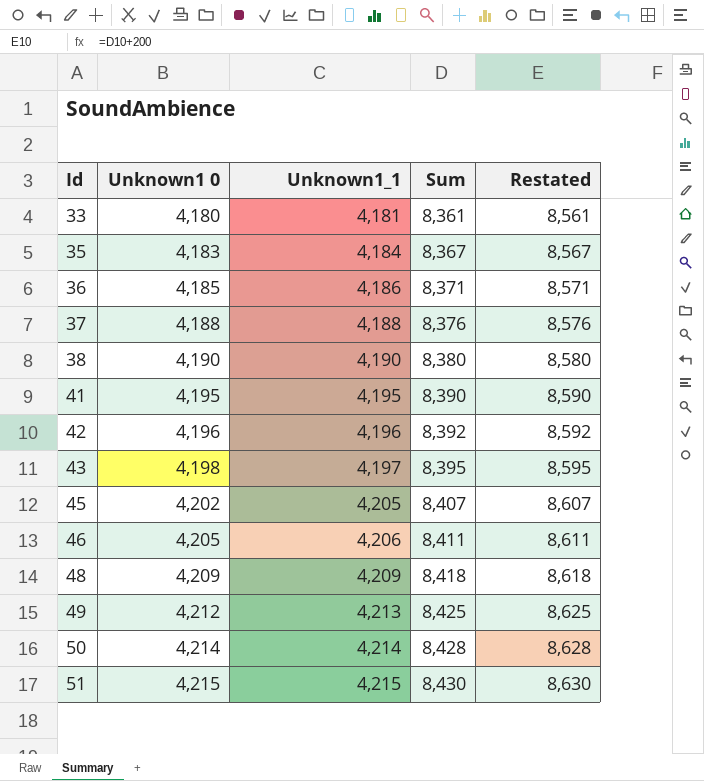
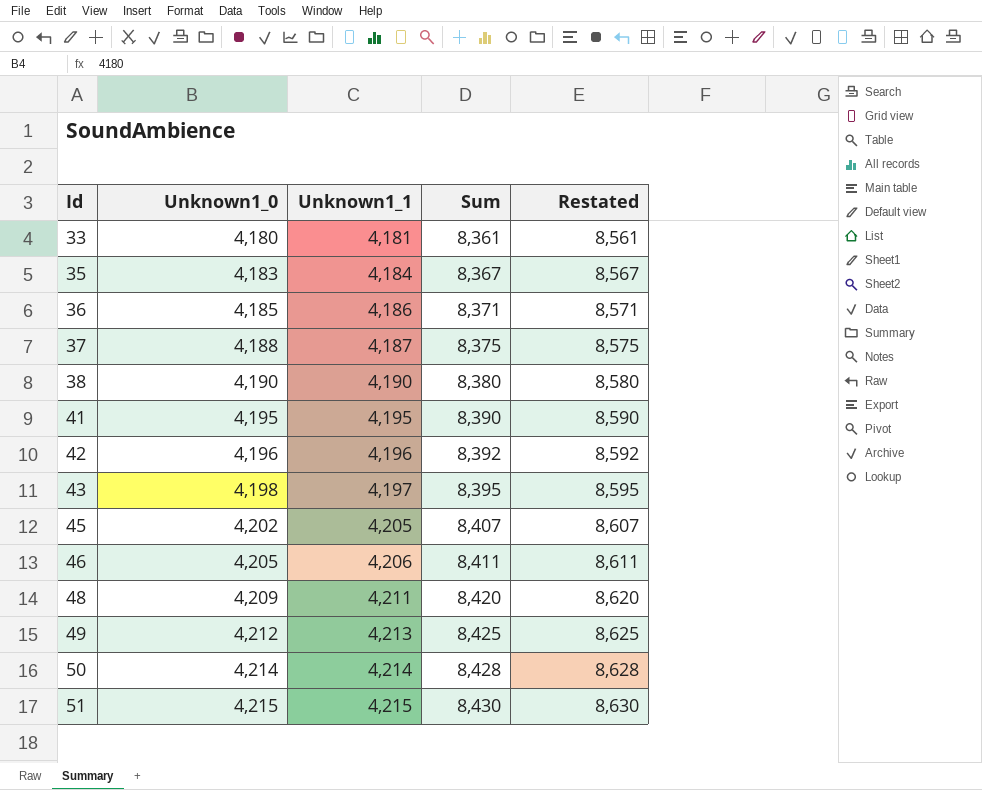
column name: Unknown1 0 -> Unknown1_0
37 | Unknown1_1: 4,188 -> 4,187
37 | Sum: 8,376 -> 8,375
37 | Restated: 8,576 -> 8,575
48 | Unknown1_1: 4,209 -> 4,211
48 | Sum: 8,418 -> 8,420
48 | Restated: 8,618 -> 8,620

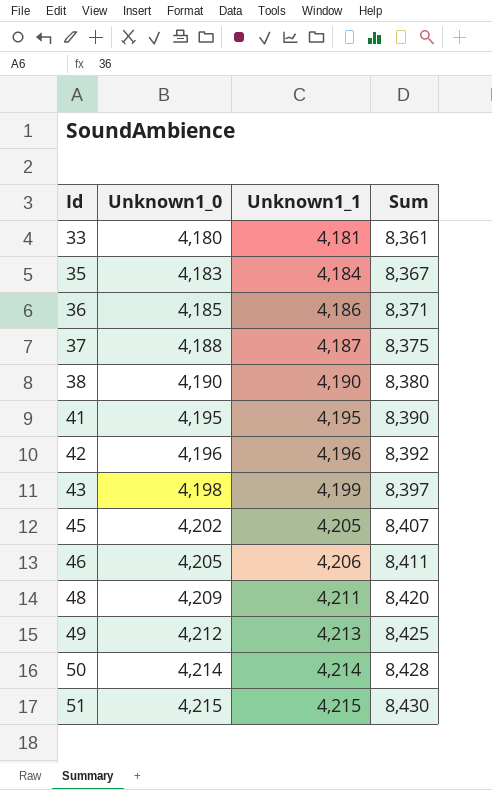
column Restated | formula: [Sum] + 200 -> none
43 | Unknown1_1: 4,197 -> 4,199
43 | Sum: 8,395 -> 8,397

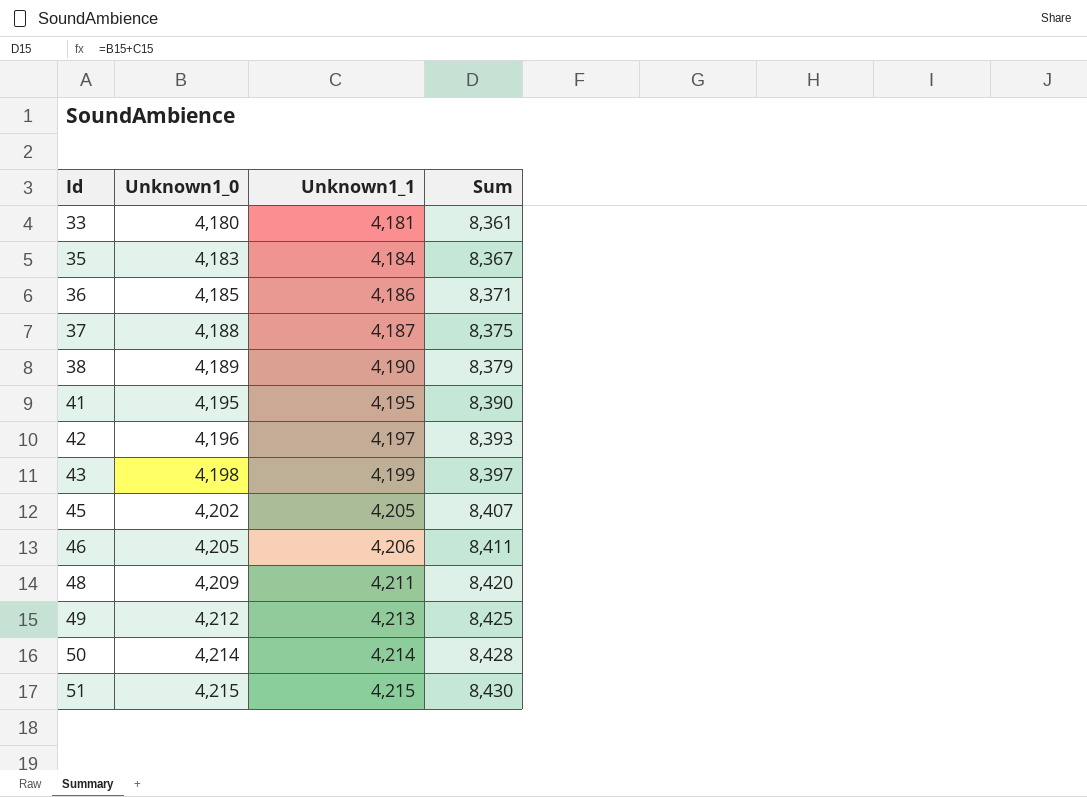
38 | Unknown1_0: 4,190 -> 4,189
38 | Sum: 8,380 -> 8,379
42 | Unknown1_1: 4,196 -> 4,197
42 | Sum: 8,392 -> 8,393

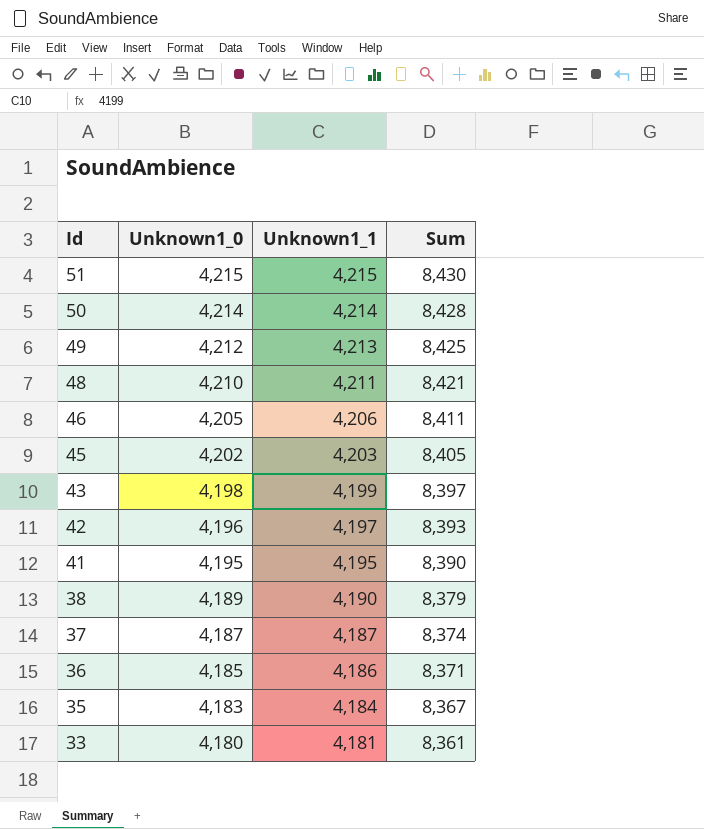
row order: Id ascending -> Id descending
48 | Unknown1_0: 4,209 -> 4,210
48 | Sum: 8,420 -> 8,421
45 | Unknown1_1: 4,205 -> 4,203
45 | Sum: 8,407 -> 8,405
37 | Unknown1_0: 4,188 -> 4,187
37 | Sum: 8,375 -> 8,374

